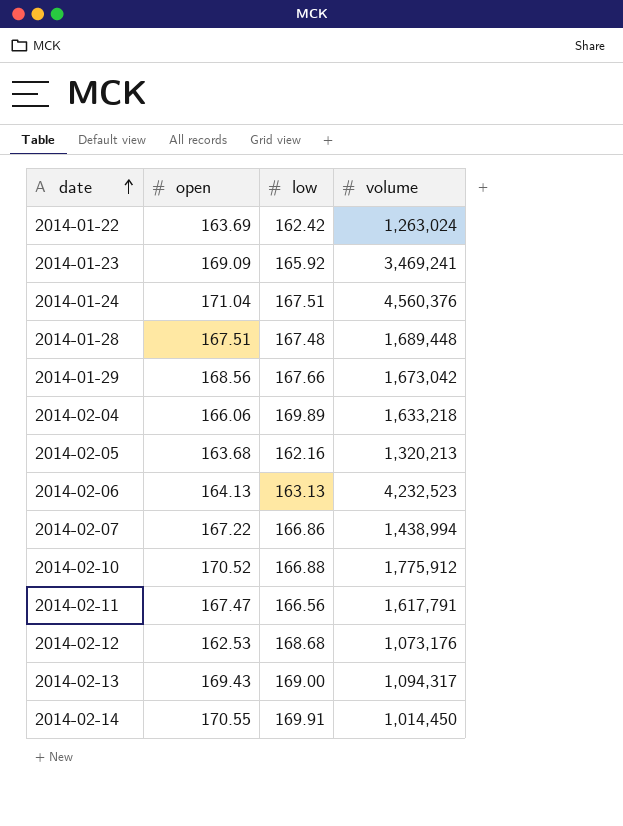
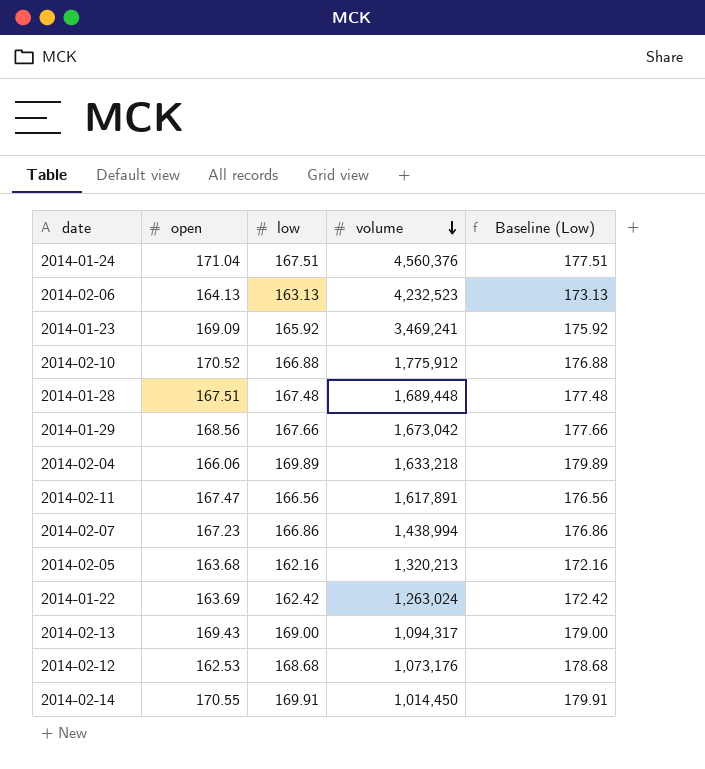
row order: date ascending -> volume descending
column Baseline (Low) | formula: none -> [low] + 10
2014-02-11 | volume: 1,617,791 -> 1,617,891
2014-02-07 | open: 167.22 -> 167.23

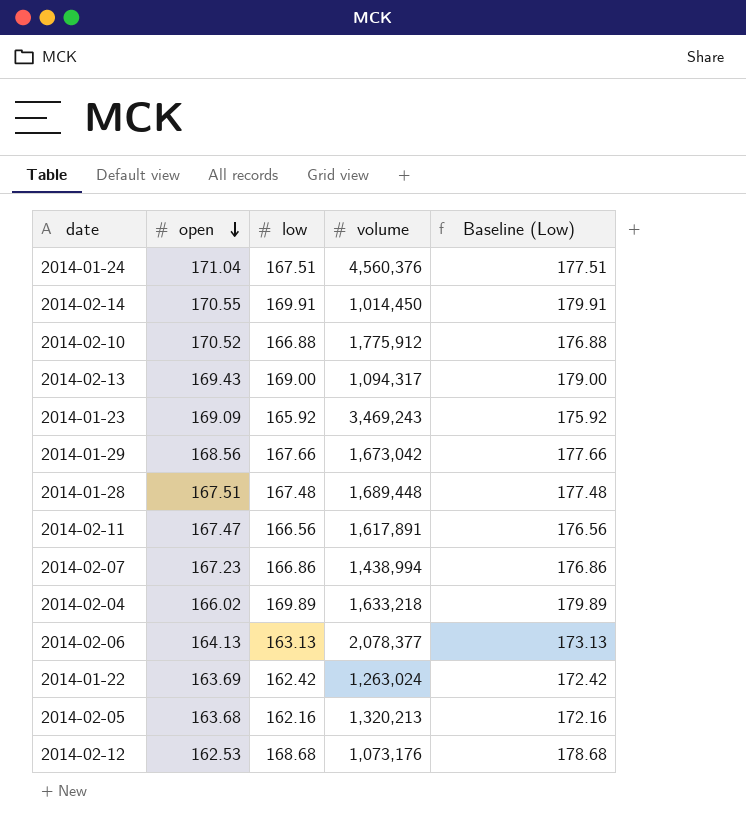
row order: volume descending -> open descending
2014-01-23 | volume: 3,469,241 -> 3,469,243
2014-02-04 | open: 166.06 -> 166.02
2014-02-06 | volume: 4,232,523 -> 2,078,377

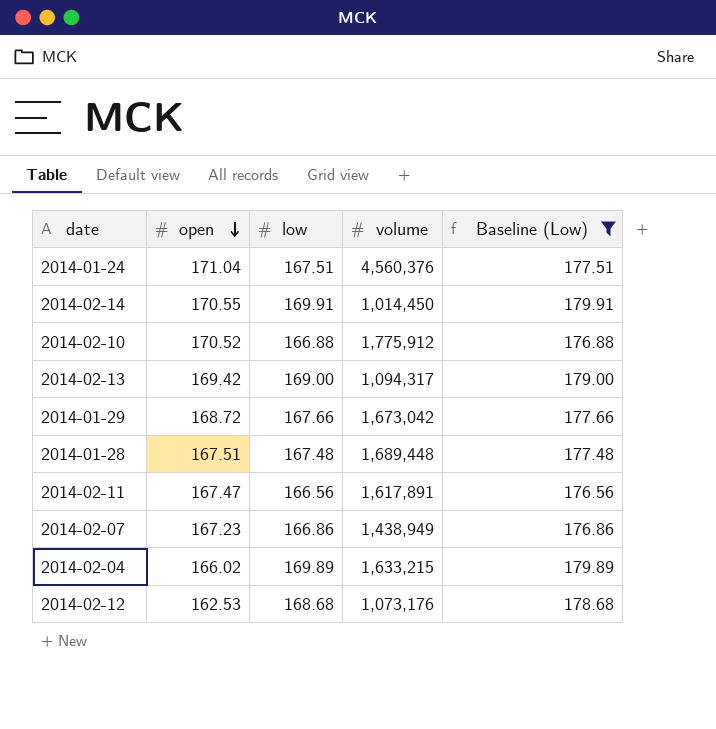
filter: none -> Baseline (Low) >= 176.56
2014-02-13 | open: 169.43 -> 169.42
2014-01-29 | open: 168.56 -> 168.72
2014-02-07 | volume: 1,438,994 -> 1,438,949
2014-02-04 | volume: 1,633,218 -> 1,633,215

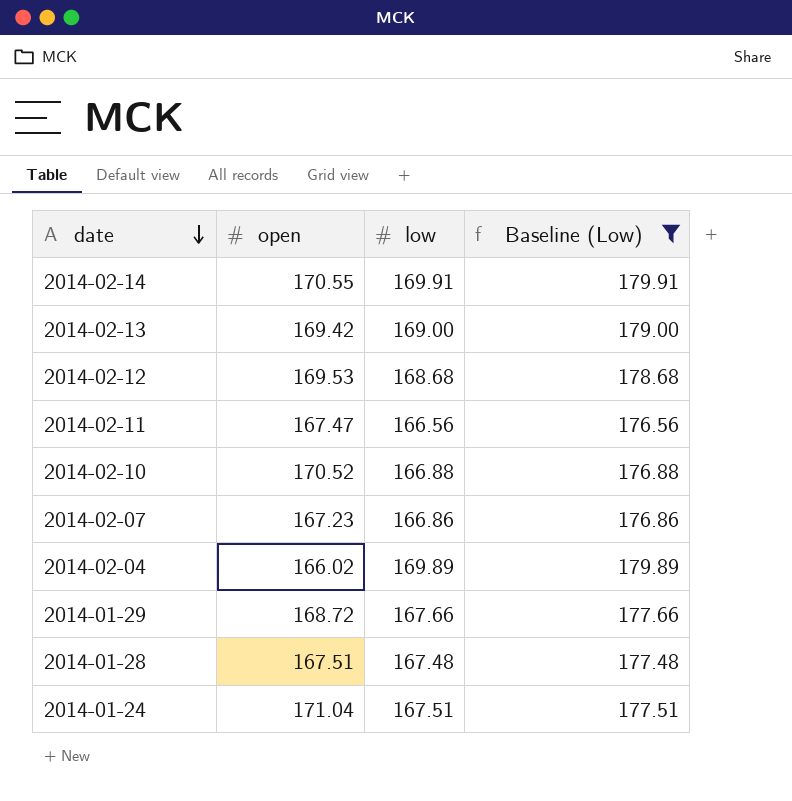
row order: open descending -> date descending
column volume | position: 4 -> none
2014-02-12 | open: 162.53 -> 169.53

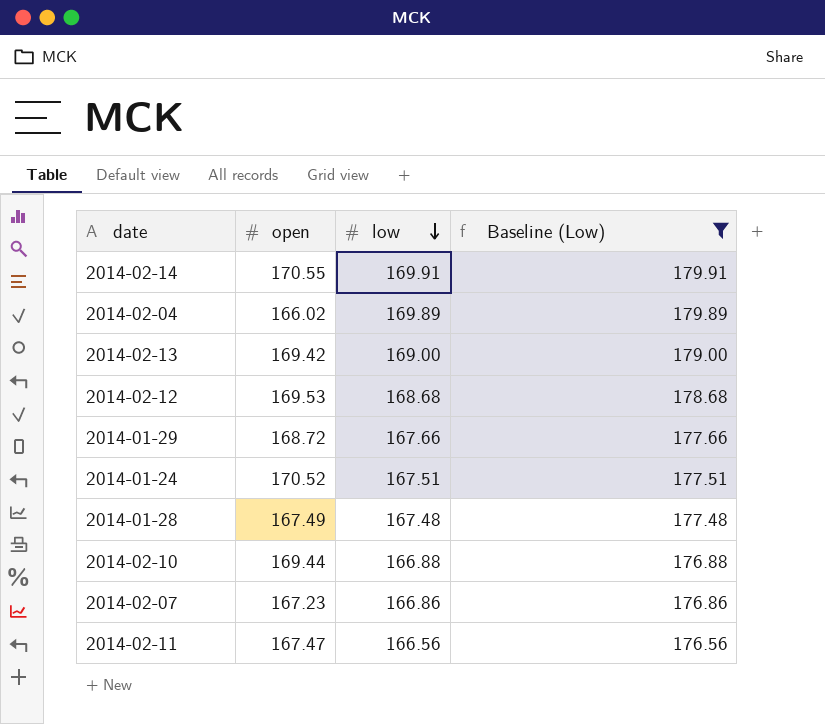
row order: date descending -> low descending
2014-01-24 | open: 171.04 -> 170.52
2014-01-28 | open: 167.51 -> 167.49
2014-02-10 | open: 170.52 -> 169.44

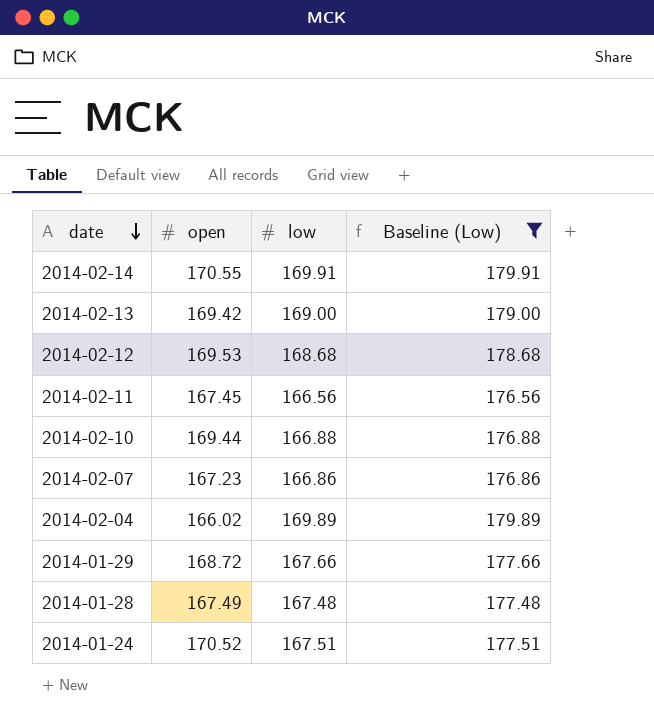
row order: low descending -> date descending
2014-02-11 | open: 167.47 -> 167.45

